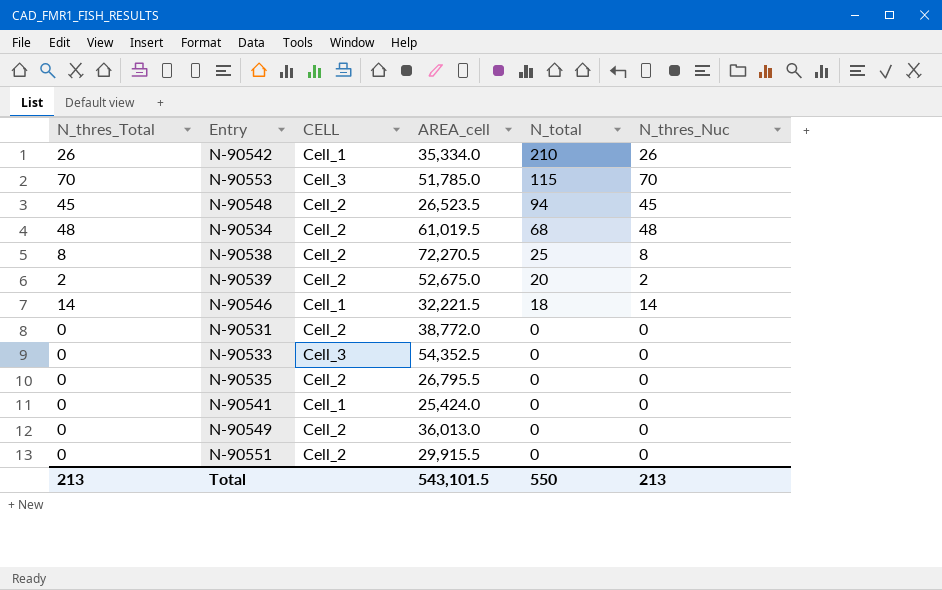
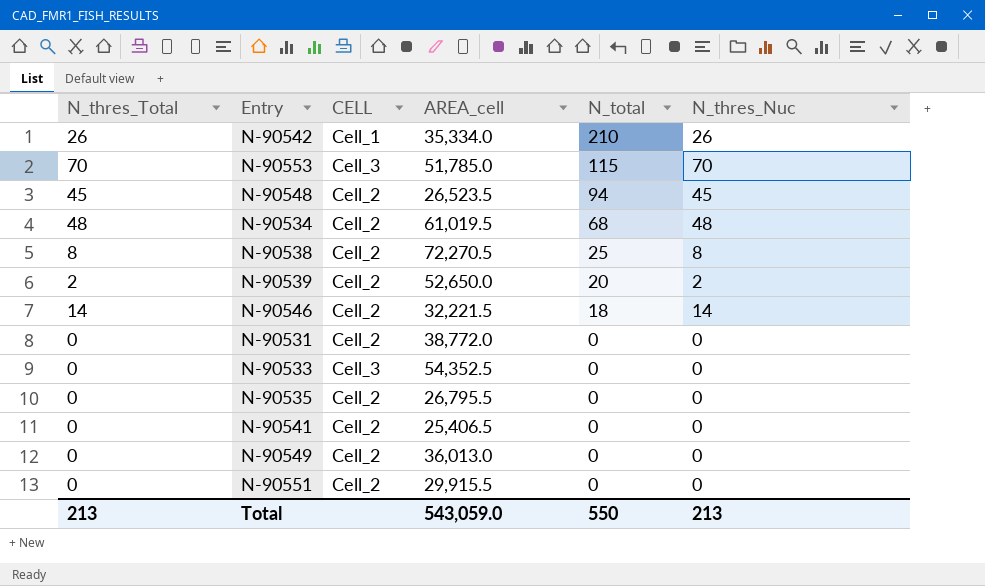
N-90539 | AREA_cell: 52,675.0 -> 52,650.0
N-90546 | CELL: Cell_1 -> Cell_2
N-90541 | CELL: Cell_1 -> Cell_2
N-90541 | AREA_cell: 25,424.0 -> 25,406.5
Total | AREA_cell: 543,101.5 -> 543,059.0

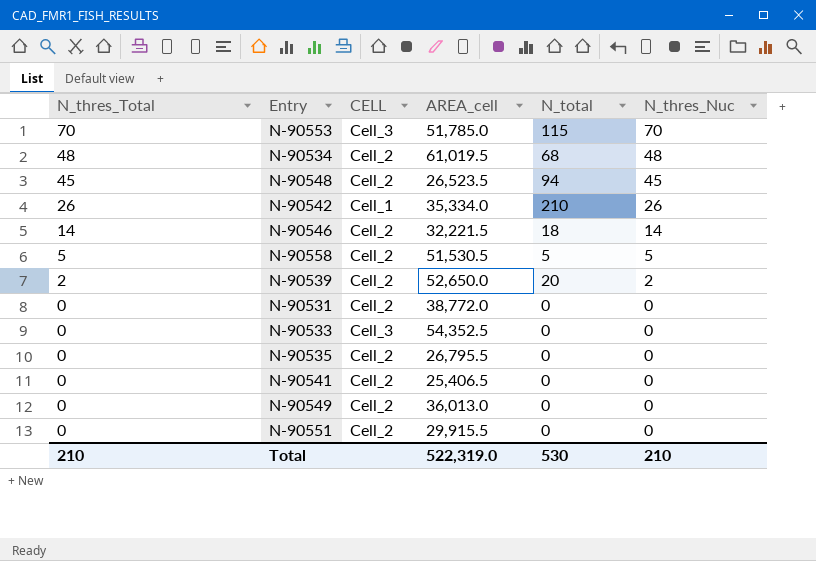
row order: N_total descending -> N_thres_Total descending
row N-90538: 8 | Cell_2 | 72,270.5 | 25 | 8 -> none
row N-90558: none -> 5 | Cell_2 | 51,530.5 | 5 | 5
Total | N_thres_Total: 213 -> 210
Total | AREA_cell: 543,059.0 -> 522,319.0
Total | N_total: 550 -> 530
Total | N_thres_Nuc: 213 -> 210

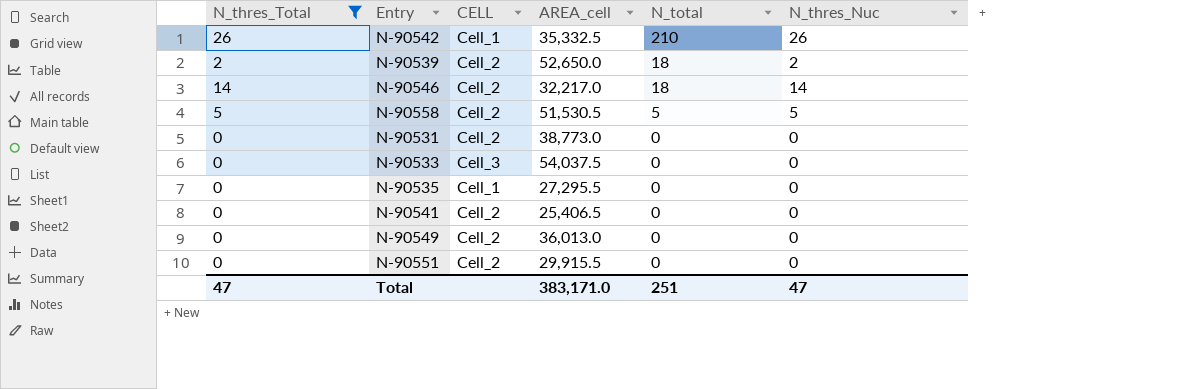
filter: none -> N_thres_Total <= 26
row order: N_thres_Total descending -> N_total descending
N-90542 | AREA_cell: 35,334.0 -> 35,332.5
N-90539 | N_total: 20 -> 18
N-90546 | AREA_cell: 32,221.5 -> 32,217.0
N-90531 | AREA_cell: 38,772.0 -> 38,773.0
N-90533 | AREA_cell: 54,352.5 -> 54,037.5
N-90535 | CELL: Cell_2 -> Cell_1
N-90535 | AREA_cell: 26,795.5 -> 27,295.5
Total | N_thres_Total: 210 -> 47
Total | AREA_cell: 522,319.0 -> 383,171.0
Total | N_total: 530 -> 251
Total | N_thres_Nuc: 210 -> 47

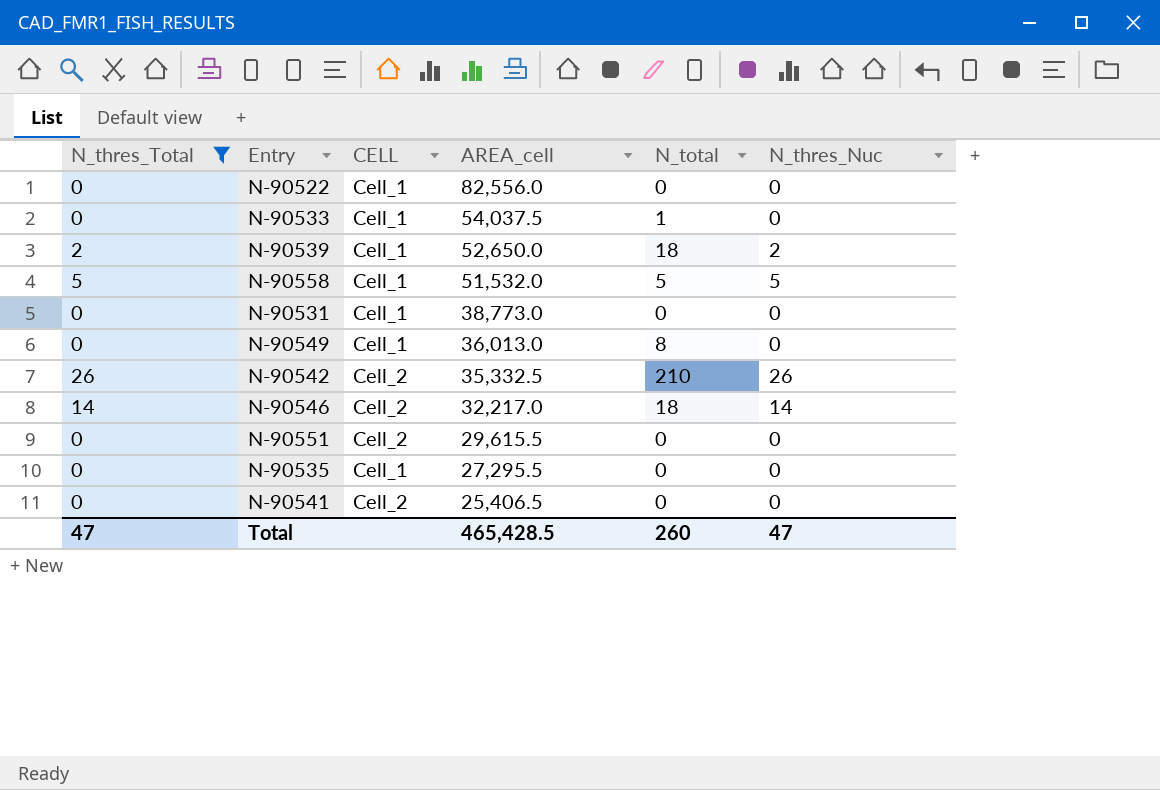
row order: N_total descending -> AREA_cell descending
row N-90522: none -> 0 | Cell_1 | 82,556.0 | 0 | 0
N-90533 | CELL: Cell_3 -> Cell_1
N-90533 | N_total: 0 -> 1
N-90539 | CELL: Cell_2 -> Cell_1
N-90558 | CELL: Cell_2 -> Cell_1
N-90558 | AREA_cell: 51,530.5 -> 51,532.0
N-90531 | CELL: Cell_2 -> Cell_1
N-90549 | CELL: Cell_2 -> Cell_1
N-90549 | N_total: 0 -> 8
N-90542 | CELL: Cell_1 -> Cell_2
N-90551 | AREA_cell: 29,915.5 -> 29,615.5
Total | AREA_cell: 383,171.0 -> 465,428.5
Total | N_total: 251 -> 260

